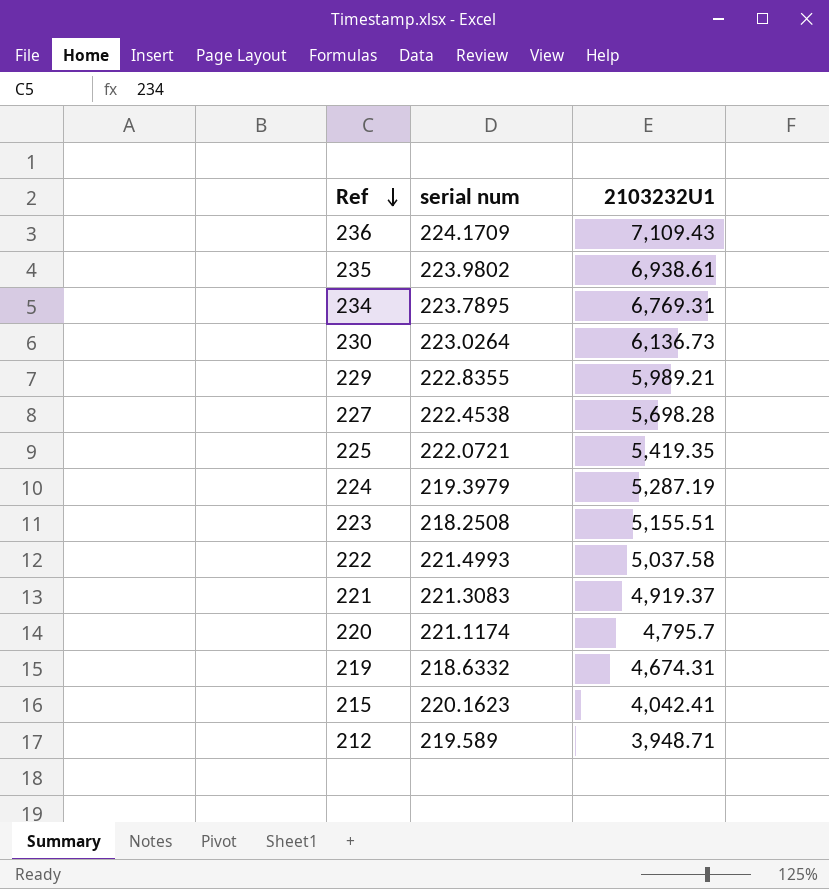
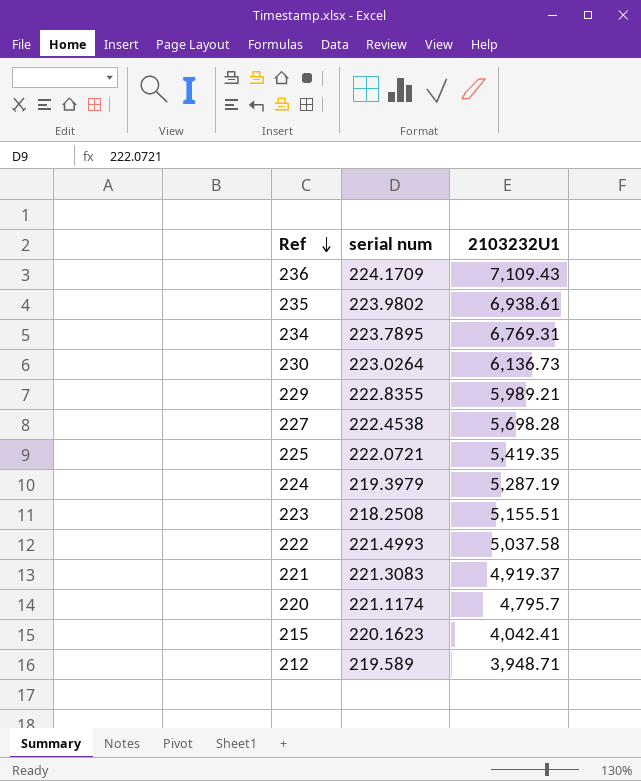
row 219: 218.6332 | 4,674.31 -> none

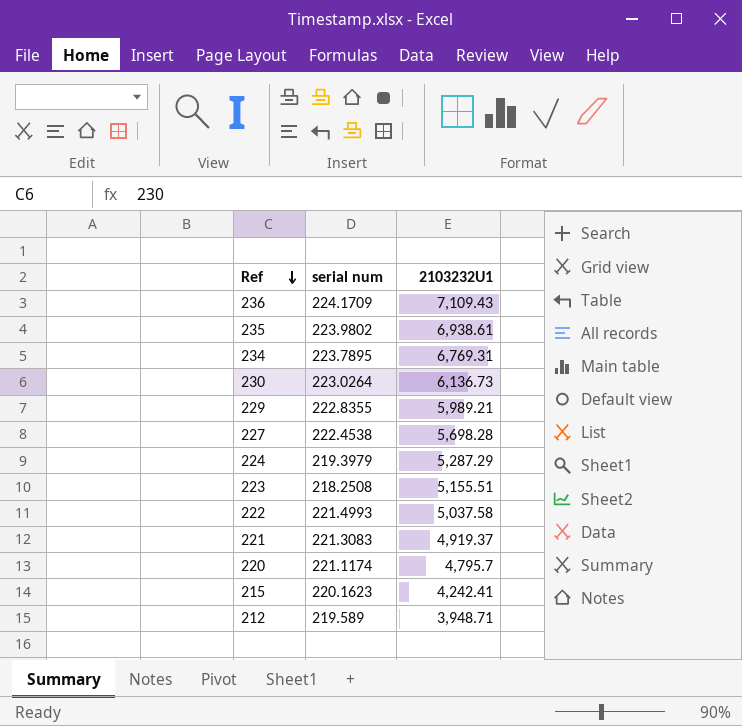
row 225: 222.0721 | 5,419.35 -> none
224 | 2103232U1: 5,287.19 -> 5,287.29
215 | 2103232U1: 4,042.41 -> 4,242.41

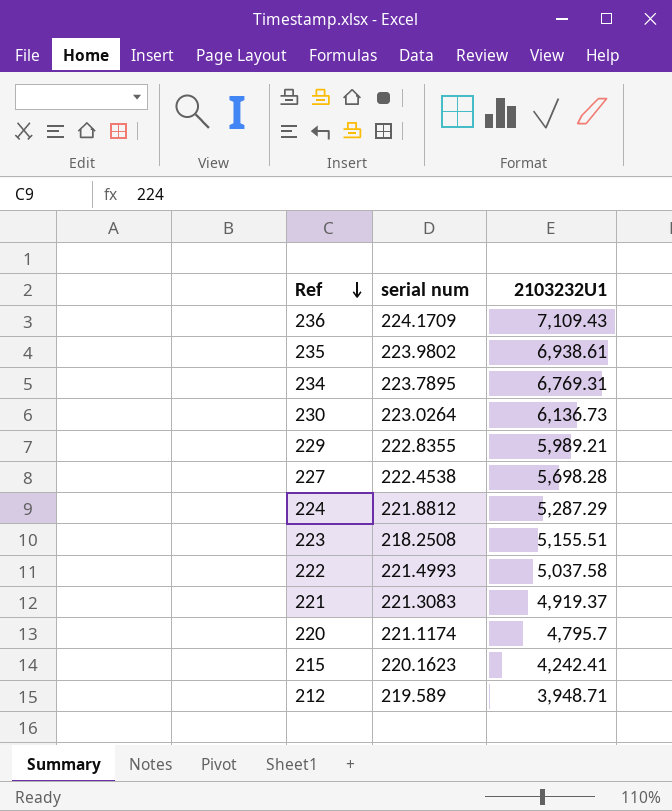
224 | serial num: 219.3979 -> 221.8812

